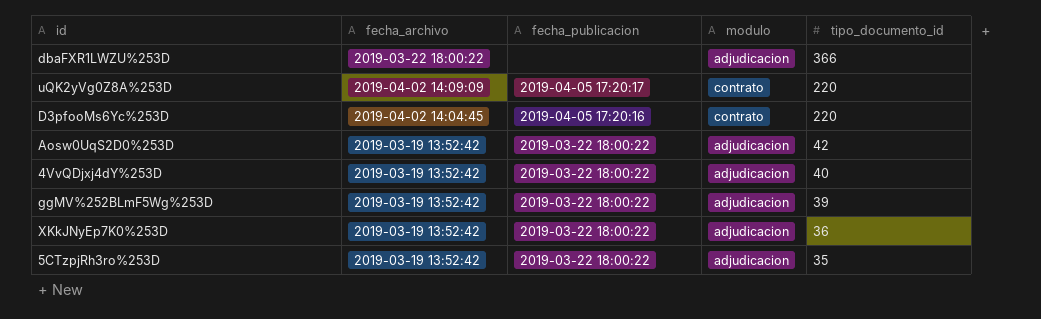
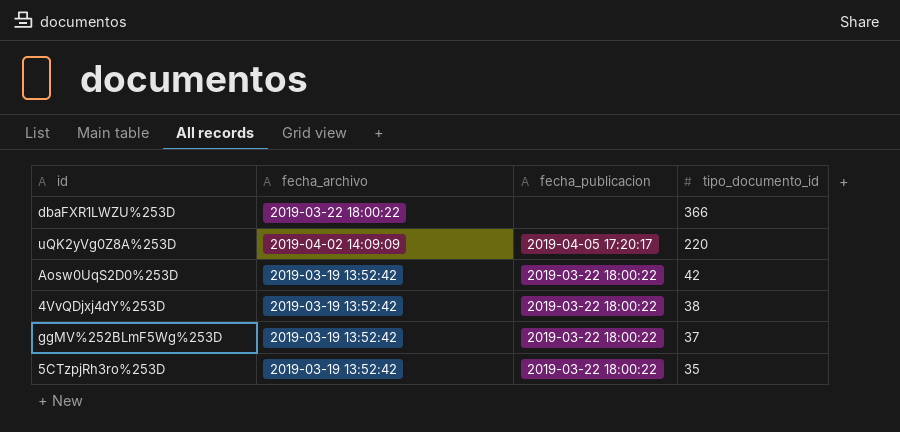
column modulo | position: 4 -> none
row D3pfooMs6Yc%253D: 2019-04-02 14:04:45 | 2019-04-05 17:20:16 | contrato | 220 -> none
row XKkJNyEp7K0%253D: 2019-03-19 13:52:42 | 2019-03-22 18:00:22 | adjudicacion | 36 -> none
4VvQDjxj4dY%253D | tipo_documento_id: 40 -> 38
ggMV%252BLmF5Wg%253D | tipo_documento_id: 39 -> 37

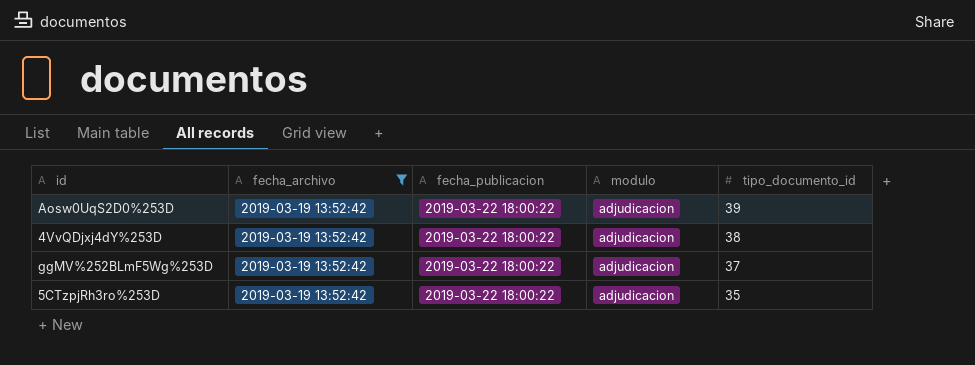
filter: none -> fecha_archivo = 2019-03-19 13:52:42
column modulo | position: none -> 4
Aosw0UqS2D0%253D | tipo_documento_id: 42 -> 39

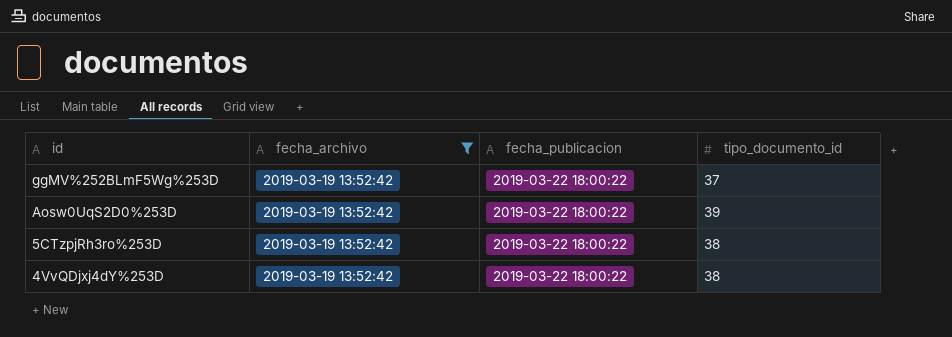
row order: tipo_documento_id descending -> id descending
column modulo | position: 4 -> none
5CTzpjRh3ro%253D | tipo_documento_id: 35 -> 38

